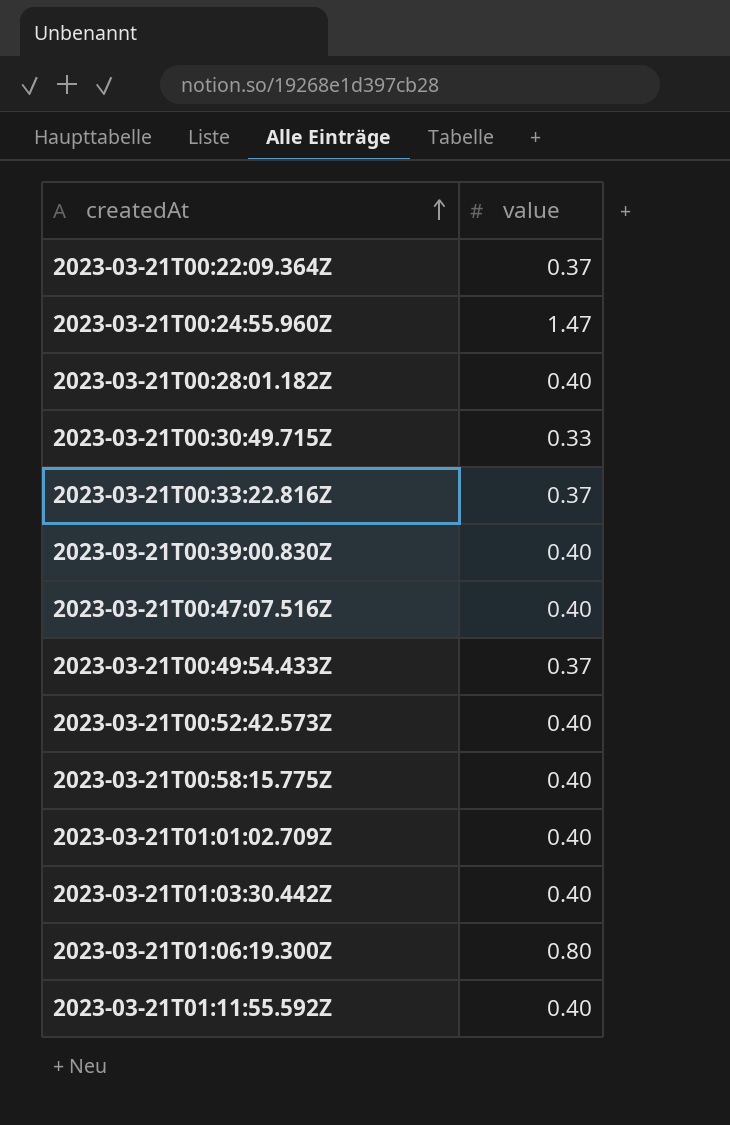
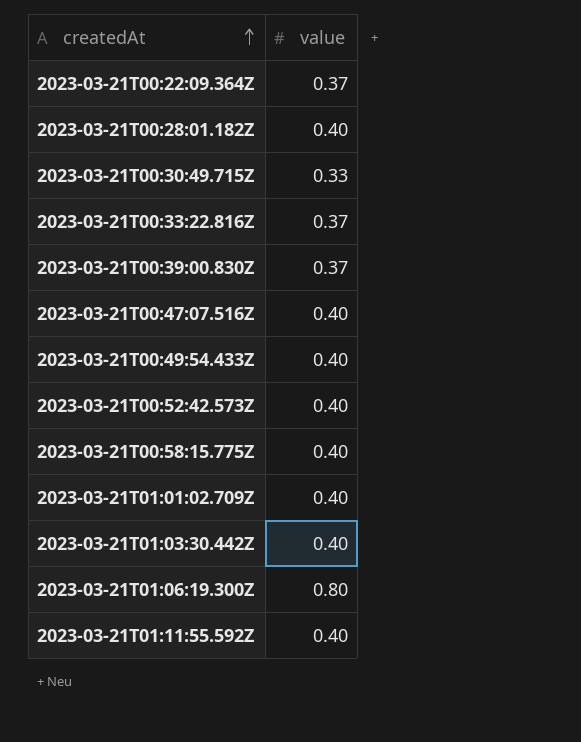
row 2023-03-21T00:24:55.960Z: 1.47 -> none
2023-03-21T00:39:00.830Z | value: 0.40 -> 0.37
2023-03-21T00:49:54.433Z | value: 0.37 -> 0.40

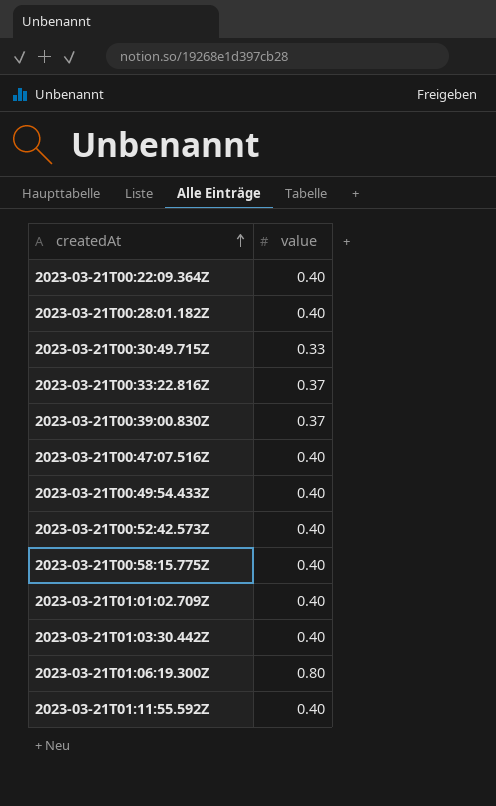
2023-03-21T00:22:09.364Z | value: 0.37 -> 0.40

